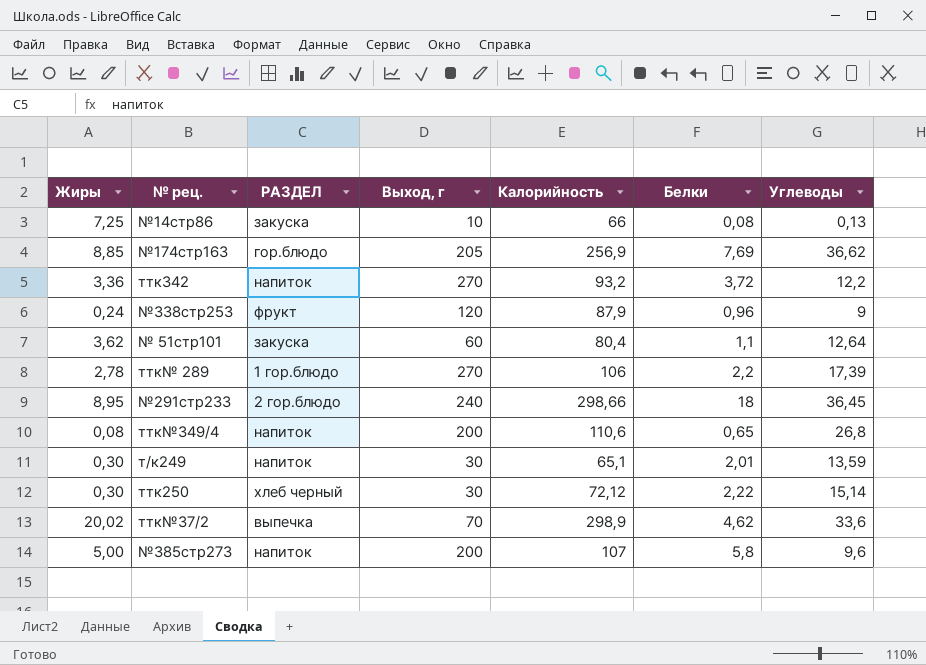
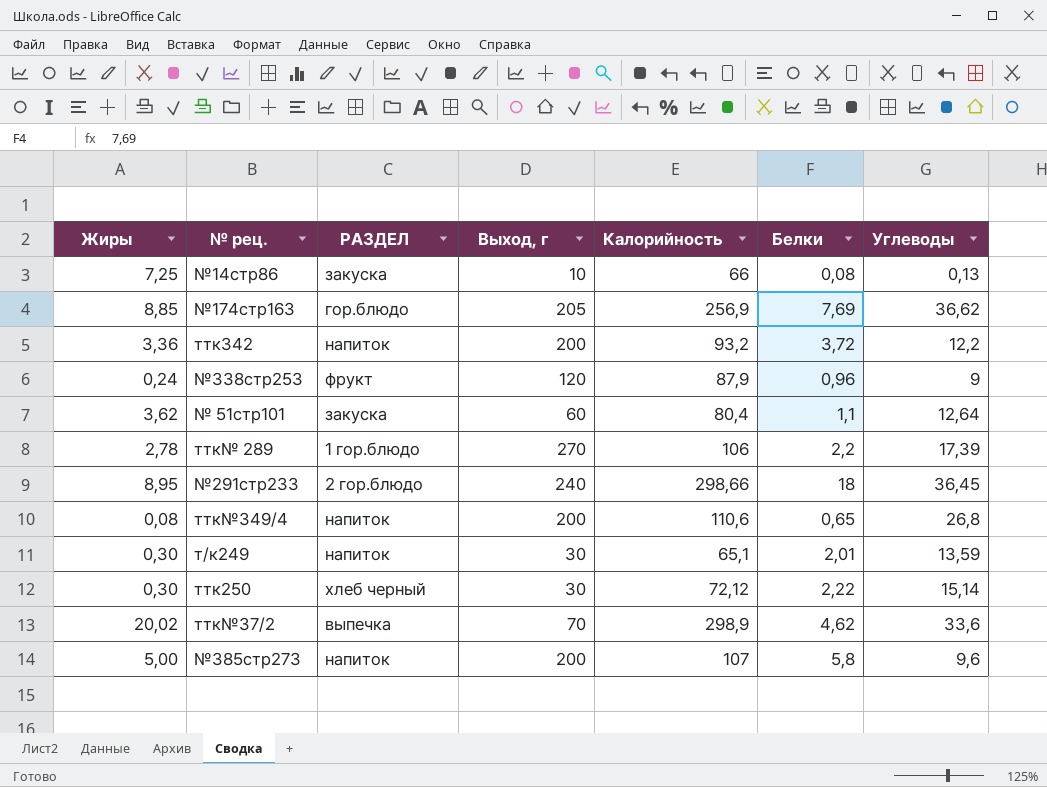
ттк342 | Выход, г: 270 -> 200

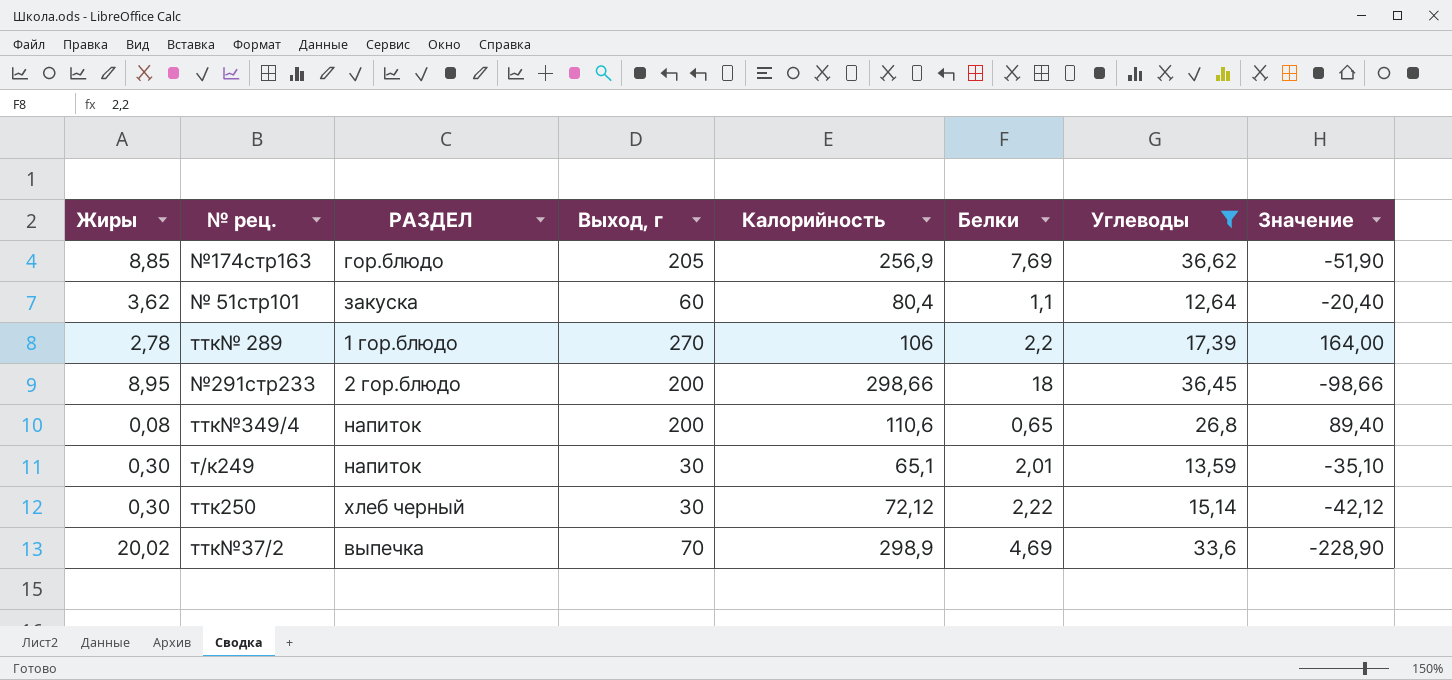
filter: none -> Углеводы >= 12,64
column Значение | formula: none -> [Выход, г] - [Калорийность]
№291стр233 | Выход, г: 240 -> 200
ттк№37/2 | Белки: 4,62 -> 4,69

